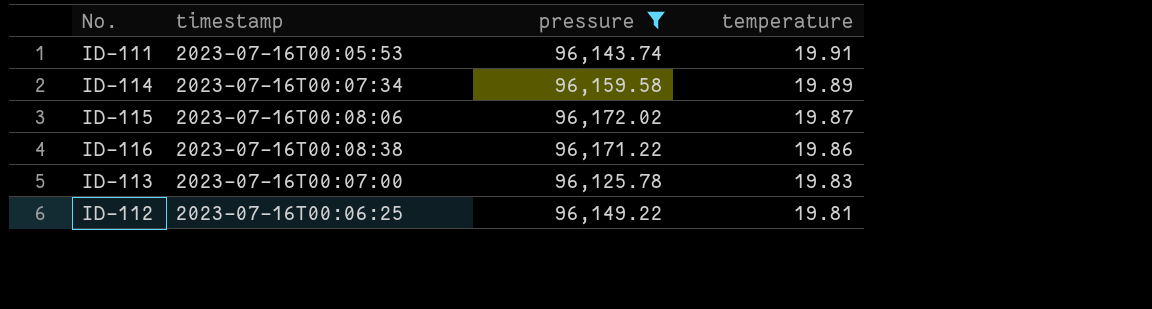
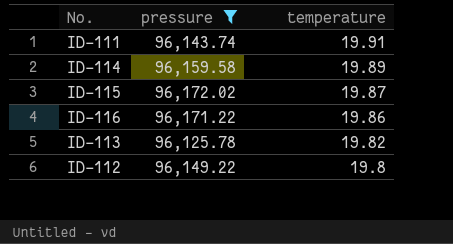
column timestamp | position: 2 -> none
ID-113 | temperature: 19.83 -> 19.82
ID-112 | temperature: 19.81 -> 19.8

